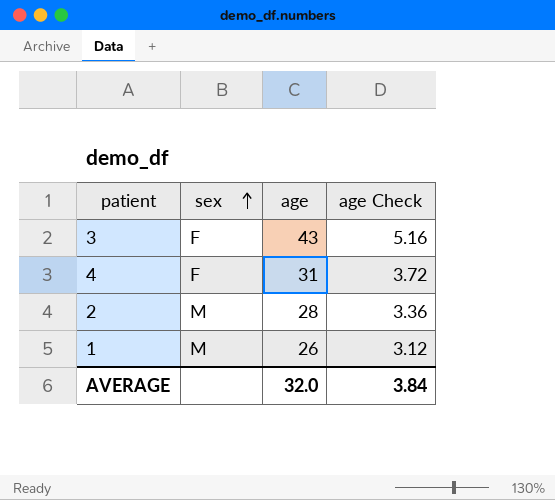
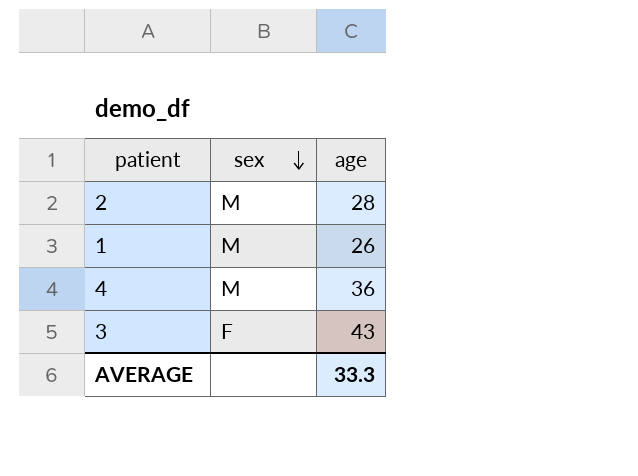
row order: sex ascending -> sex descending
column age Check | formula: [age] * 0.12 -> none
4 | sex: F -> M
4 | age: 31 -> 36
AVERAGE | age: 32.0 -> 33.3

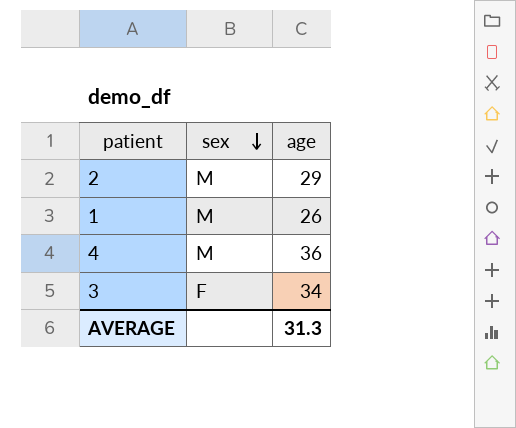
2 | age: 28 -> 29
3 | age: 43 -> 34
AVERAGE | age: 33.3 -> 31.3

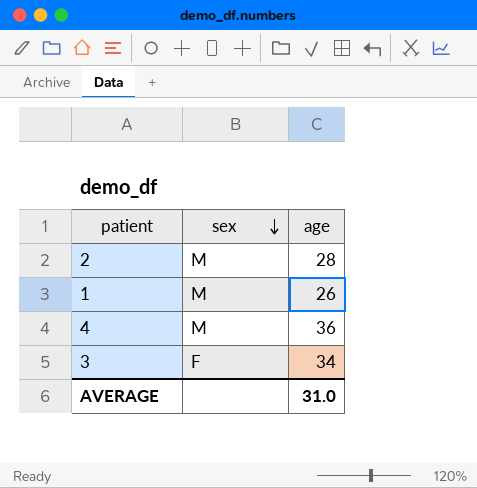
2 | age: 29 -> 28
AVERAGE | age: 31.3 -> 31.0

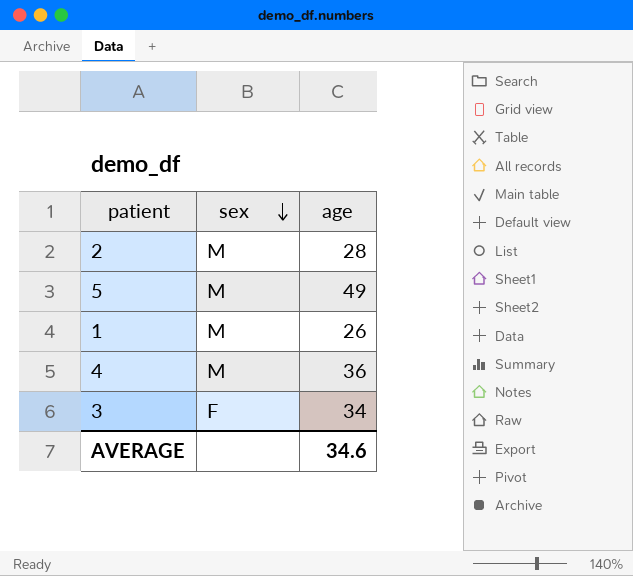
row 5: none -> M | 49
AVERAGE | age: 31.0 -> 34.6

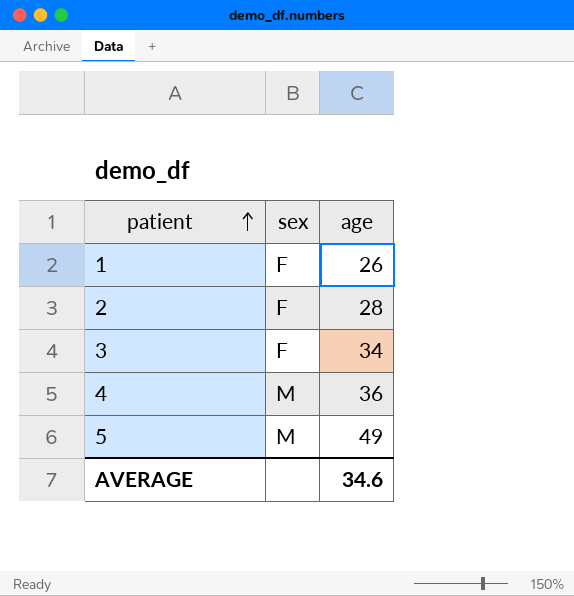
row order: sex descending -> patient ascending
1 | sex: M -> F
2 | sex: M -> F

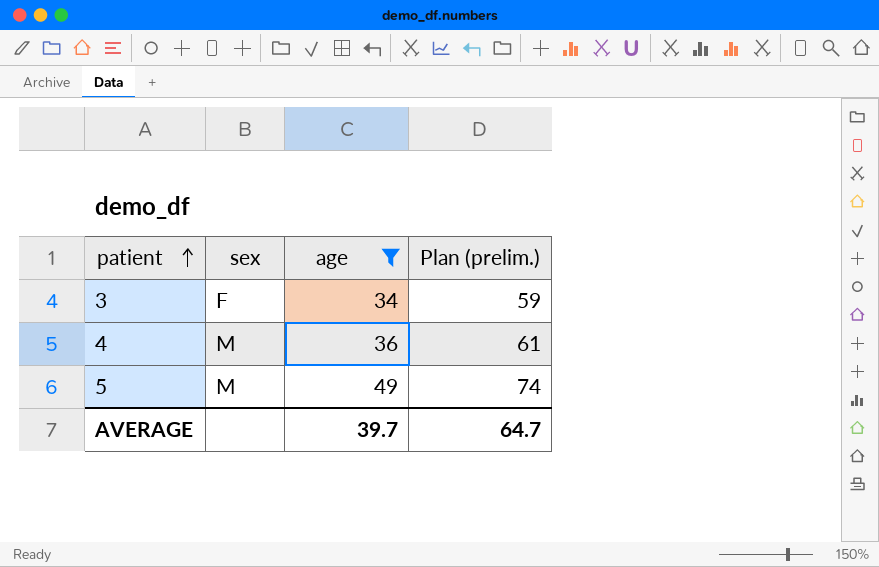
filter: none -> age >= 34
column Plan (prelim.) | formula: none -> [age] + 25
AVERAGE | age: 34.6 -> 39.7

